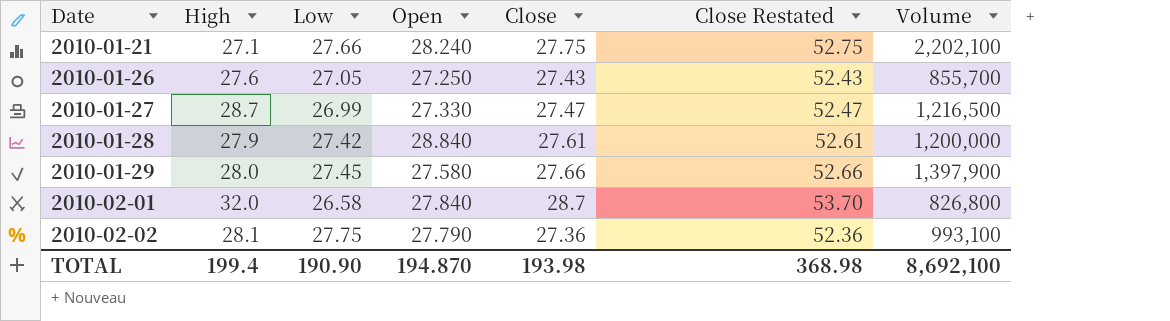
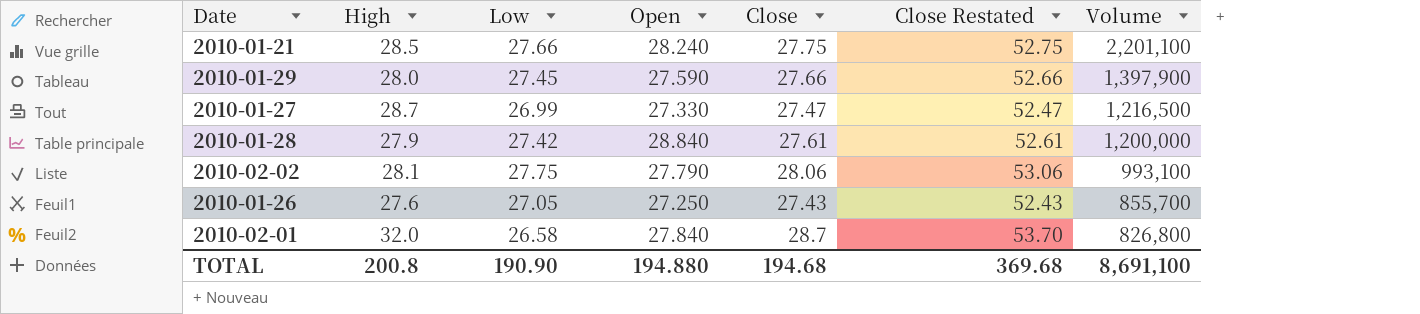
row order: Date ascending -> Volume descending
2010-01-21 | High: 27.1 -> 28.5
2010-01-21 | Volume: 2,202,100 -> 2,201,100
2010-01-29 | Open: 27.580 -> 27.590
2010-02-02 | Close: 27.36 -> 28.06
2010-02-02 | Close Restated: 52.36 -> 53.06
TOTAL | High: 199.4 -> 200.8
TOTAL | Open: 194.870 -> 194.880
TOTAL | Close: 193.98 -> 194.68
TOTAL | Close Restated: 368.98 -> 369.68
TOTAL | Volume: 8,692,100 -> 8,691,100

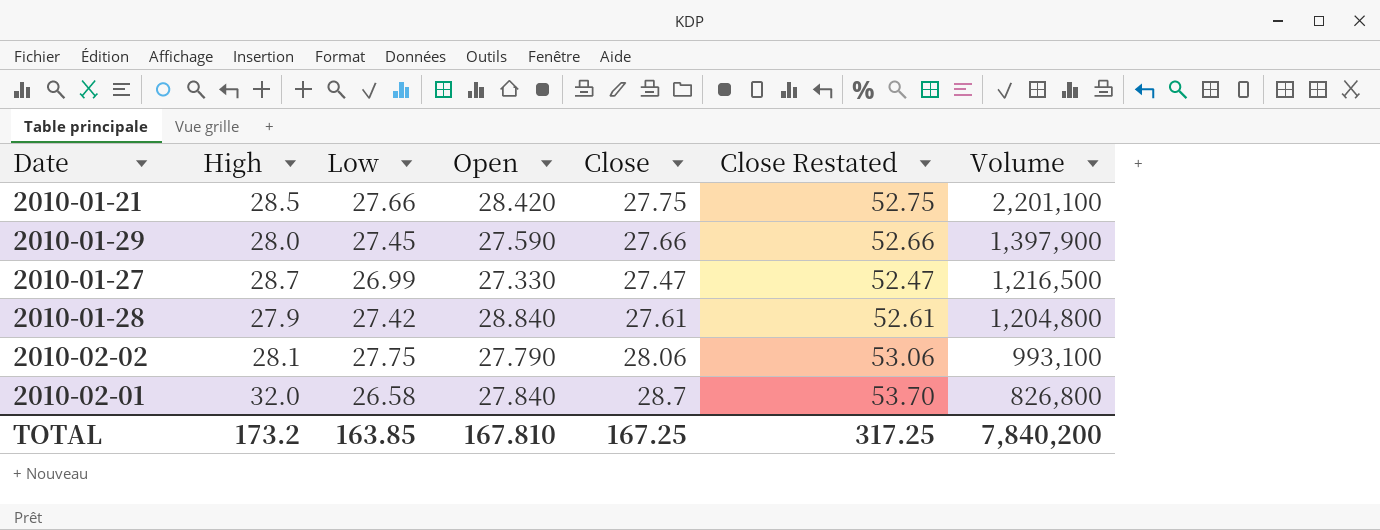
row 2010-01-26: 27.6 | 27.05 | 27.250 | 27.43 | 52.43 | 855,700 -> none
2010-01-21 | Open: 28.240 -> 28.420
2010-01-28 | Volume: 1,200,000 -> 1,204,800
TOTAL | High: 200.8 -> 173.2
TOTAL | Low: 190.90 -> 163.85
TOTAL | Open: 194.880 -> 167.810
TOTAL | Close: 194.68 -> 167.25
TOTAL | Close Restated: 369.68 -> 317.25
TOTAL | Volume: 8,691,100 -> 7,840,200

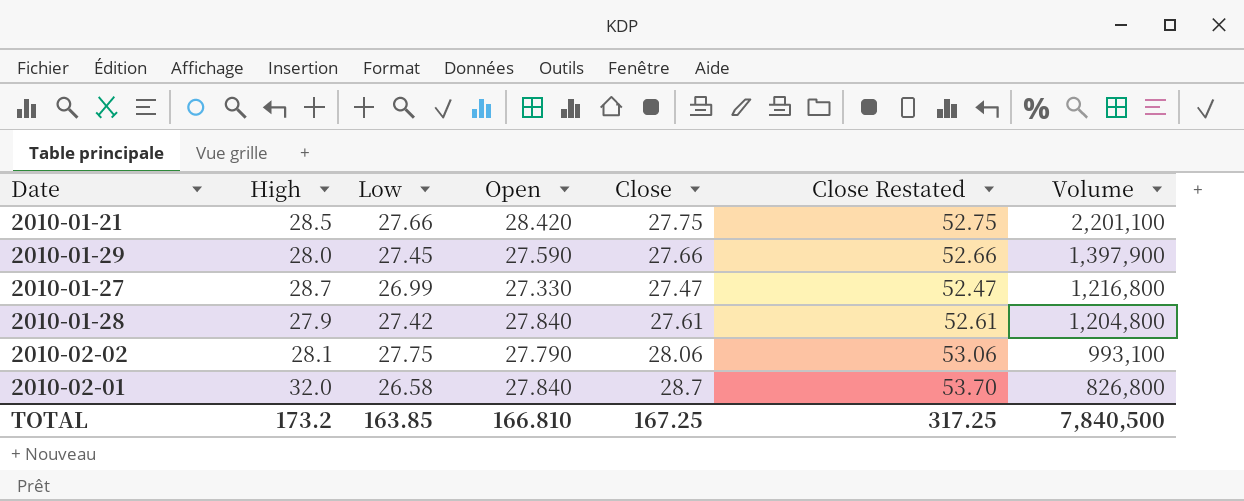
2010-01-27 | Volume: 1,216,500 -> 1,216,800
2010-01-28 | Open: 28.840 -> 27.840
TOTAL | Open: 167.810 -> 166.810
TOTAL | Volume: 7,840,200 -> 7,840,500

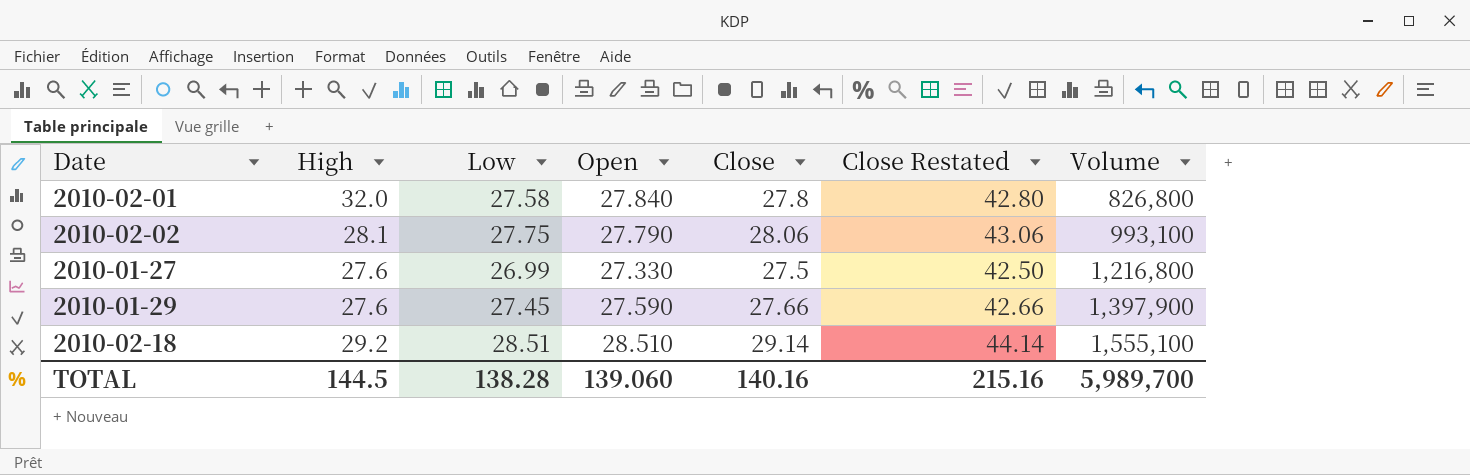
row order: Volume descending -> Volume ascending
column Close Restated | formula: [Close] + 25 -> [Close] + 15
row 2010-01-21: 28.5 | 27.66 | 28.420 | 27.75 | 52.75 | 2,201,100 -> none
row 2010-01-28: 27.9 | 27.42 | 27.840 | 27.61 | 52.61 | 1,204,800 -> none
2010-02-01 | Low: 26.58 -> 27.58
2010-02-01 | Close: 28.7 -> 27.8
2010-01-27 | High: 28.7 -> 27.6
2010-01-27 | Close: 27.47 -> 27.5
2010-01-29 | High: 28.0 -> 27.6
row 2010-02-18: none -> 29.2 | 28.51 | 28.510 | 29.14 | 44.14 | 1,555,100
TOTAL | High: 173.2 -> 144.5
TOTAL | Low: 163.85 -> 138.28
TOTAL | Open: 166.810 -> 139.060
TOTAL | Close: 167.25 -> 140.16
TOTAL | Close Restated: 317.25 -> 215.16
TOTAL | Volume: 7,840,500 -> 5,989,700

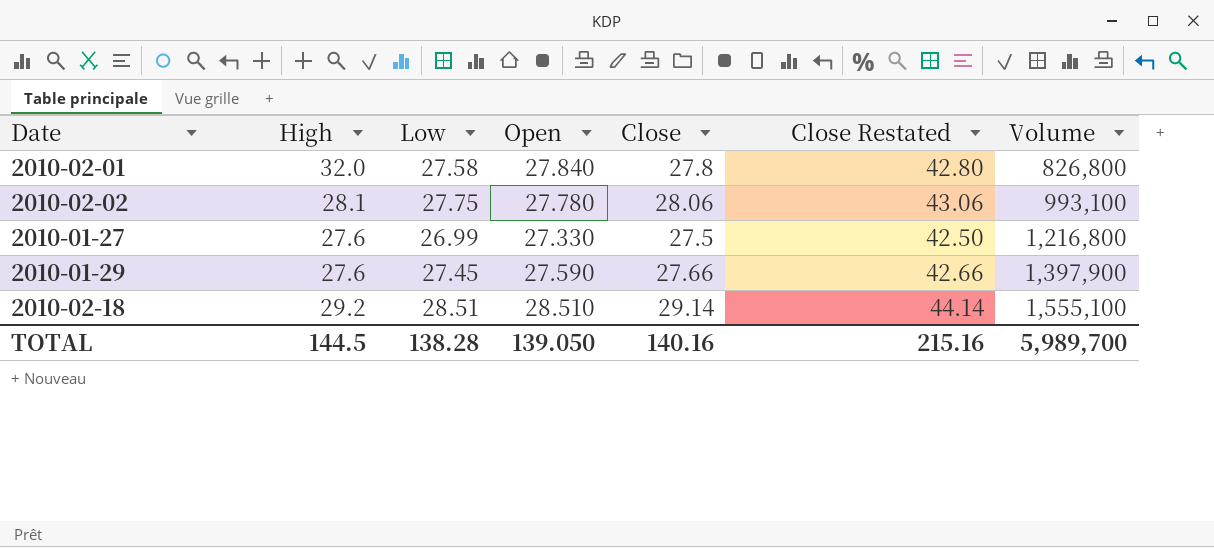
2010-02-02 | Open: 27.790 -> 27.780
TOTAL | Open: 139.060 -> 139.050

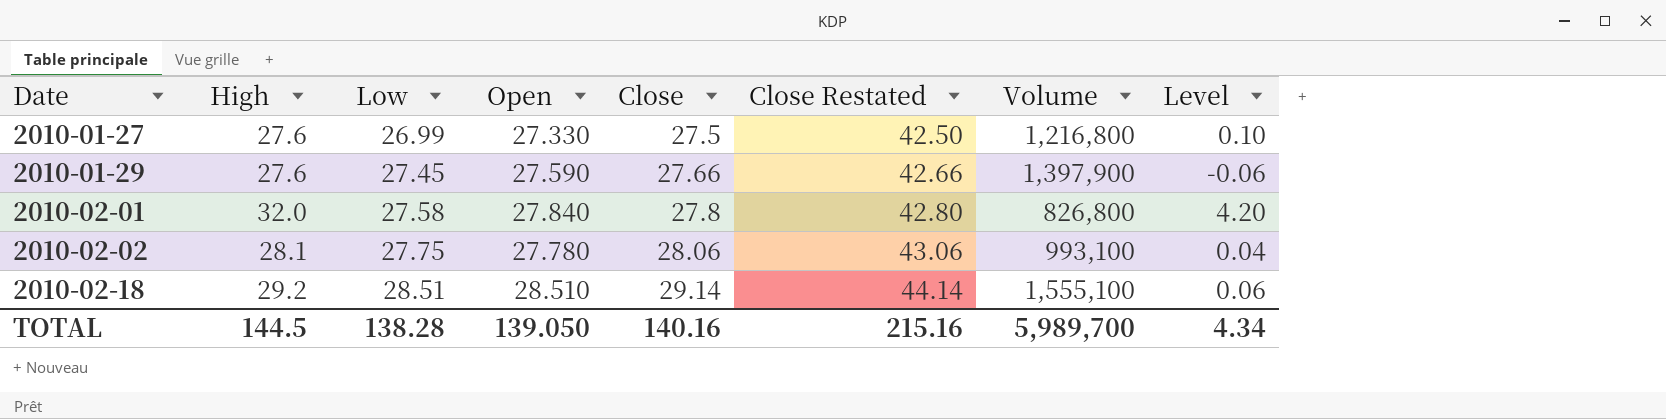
row order: Volume ascending -> Date ascending
column Level | formula: none -> [High] - [Close]

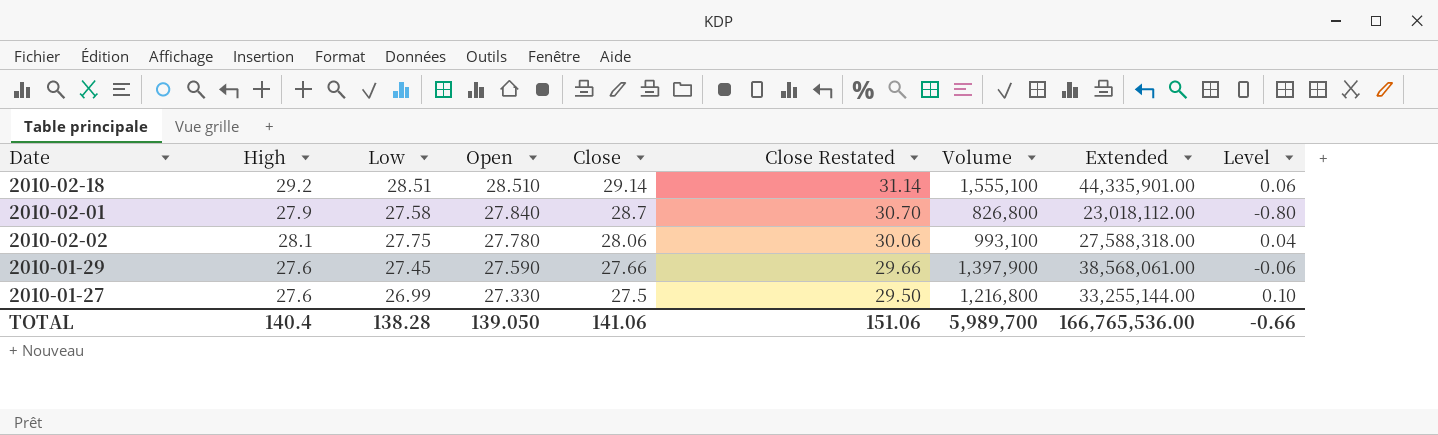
row order: Date ascending -> Open descending
column Close Restated | formula: [Close] + 15 -> [Close] + 2
column Extended | formula: none -> [Open] * [Volume]
2010-02-01 | High: 32.0 -> 27.9
2010-02-01 | Close: 27.8 -> 28.7
2010-02-01 | Level: 4.20 -> -0.80
TOTAL | High: 144.5 -> 140.4
TOTAL | Close: 140.16 -> 141.06
TOTAL | Close Restated: 215.16 -> 151.06
TOTAL | Level: 4.34 -> -0.66

